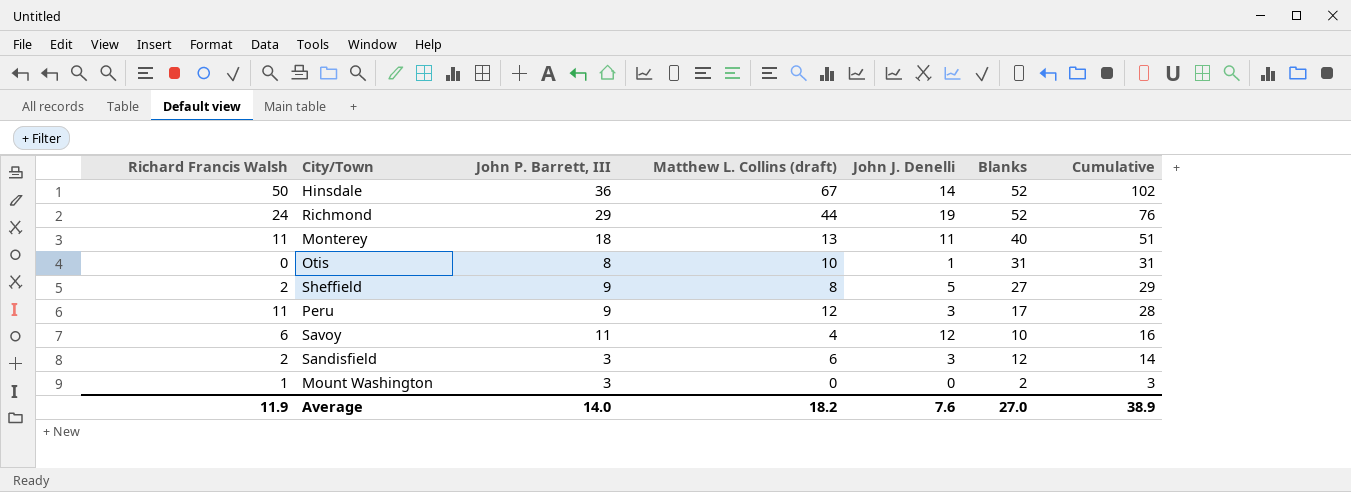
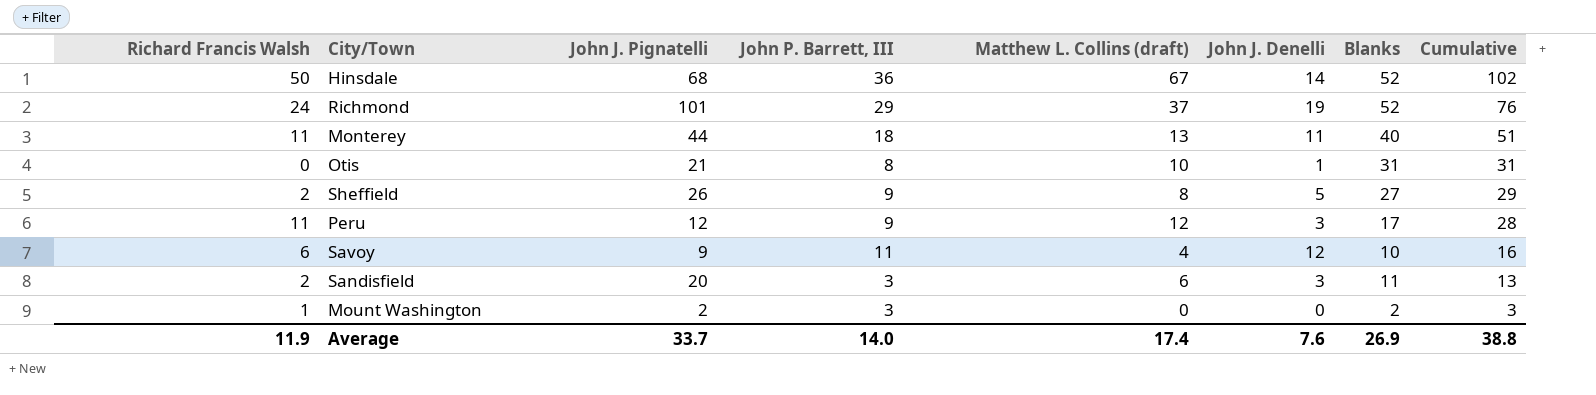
column John J. Pignatelli | position: none -> 3
Richmond | Matthew L. Collins (draft): 44 -> 37
Sandisfield | Blanks: 12 -> 11
Sandisfield | Cumulative: 14 -> 13
Average | Matthew L. Collins (draft): 18.2 -> 17.4
Average | Blanks: 27.0 -> 26.9
Average | Cumulative: 38.9 -> 38.8

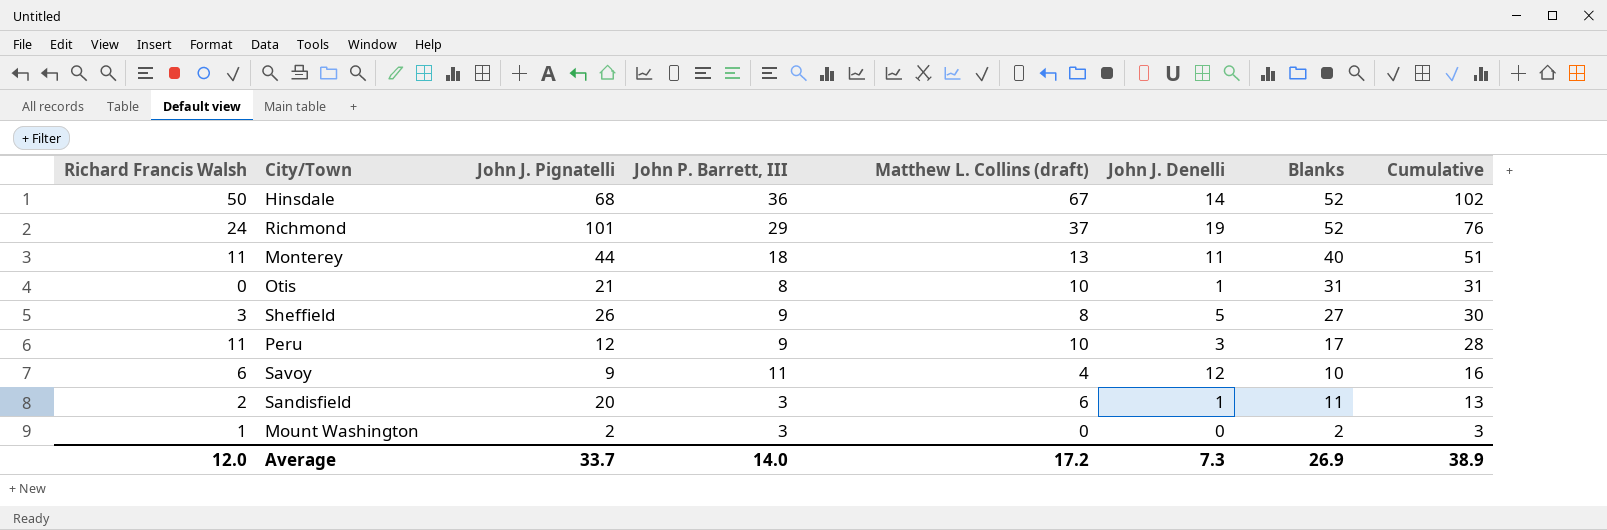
Sheffield | Richard Francis Walsh: 2 -> 3
Sheffield | Cumulative: 29 -> 30
Peru | Matthew L. Collins (draft): 12 -> 10
Sandisfield | John J. Denelli: 3 -> 1
Average | Richard Francis Walsh: 11.9 -> 12.0
Average | Matthew L. Collins (draft): 17.4 -> 17.2
Average | John J. Denelli: 7.6 -> 7.3
Average | Cumulative: 38.8 -> 38.9

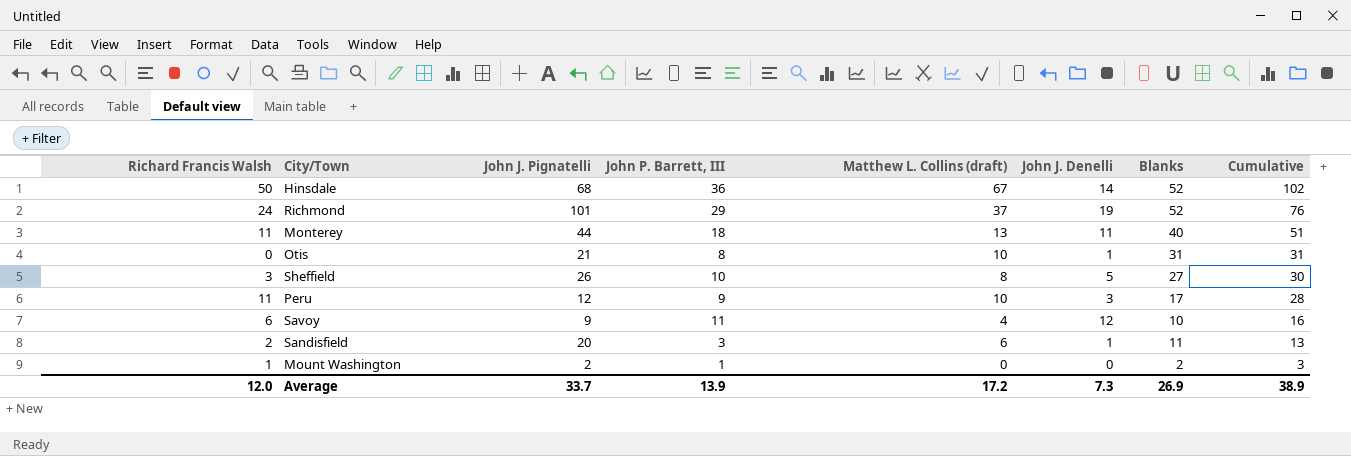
Sheffield | John P. Barrett, III: 9 -> 10
Mount Washington | John P. Barrett, III: 3 -> 1
Average | John P. Barrett, III: 14.0 -> 13.9

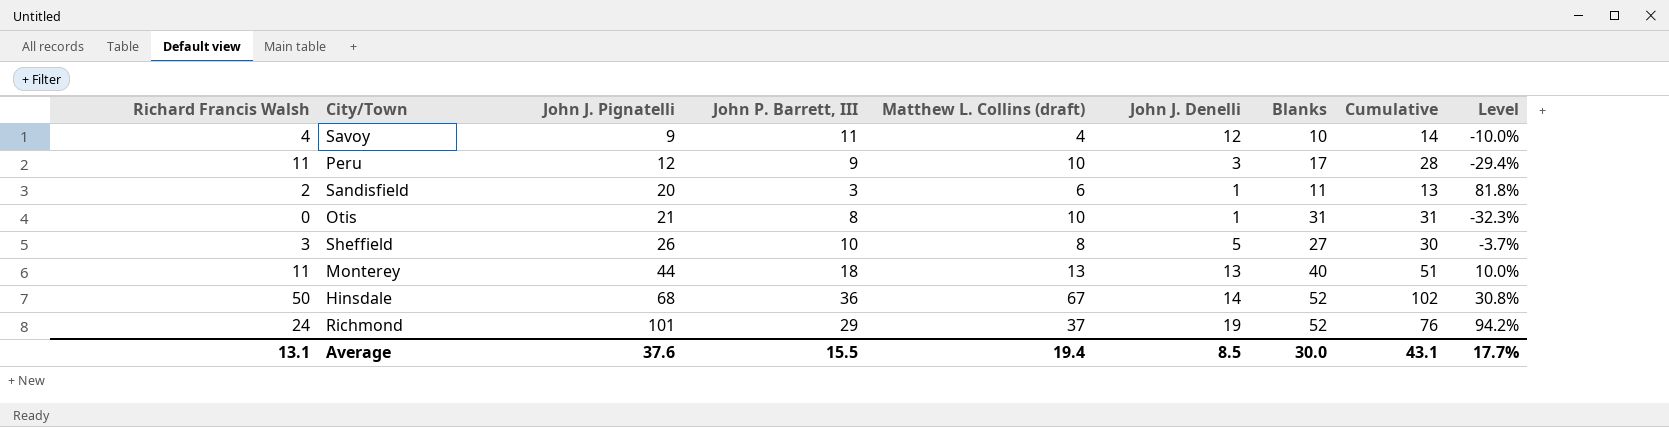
row order: Cumulative descending -> John J. Pignatelli ascending
column Level | formula: none -> ([John J. Pignatelli] - [Blanks]) / [Blanks]
row Mount Washington: 1 | 2 | 1 | 0 | 0 | 2 | 3 -> none
Savoy | Richard Francis Walsh: 6 -> 4
Savoy | Cumulative: 16 -> 14
Monterey | John J. Denelli: 11 -> 13
Average | Richard Francis Walsh: 12.0 -> 13.1
Average | John J. Pignatelli: 33.7 -> 37.6
Average | John P. Barrett, III: 13.9 -> 15.5
Average | Matthew L. Collins (draft): 17.2 -> 19.4
Average | John J. Denelli: 7.3 -> 8.5
Average | Blanks: 26.9 -> 30.0
Average | Cumulative: 38.9 -> 43.1

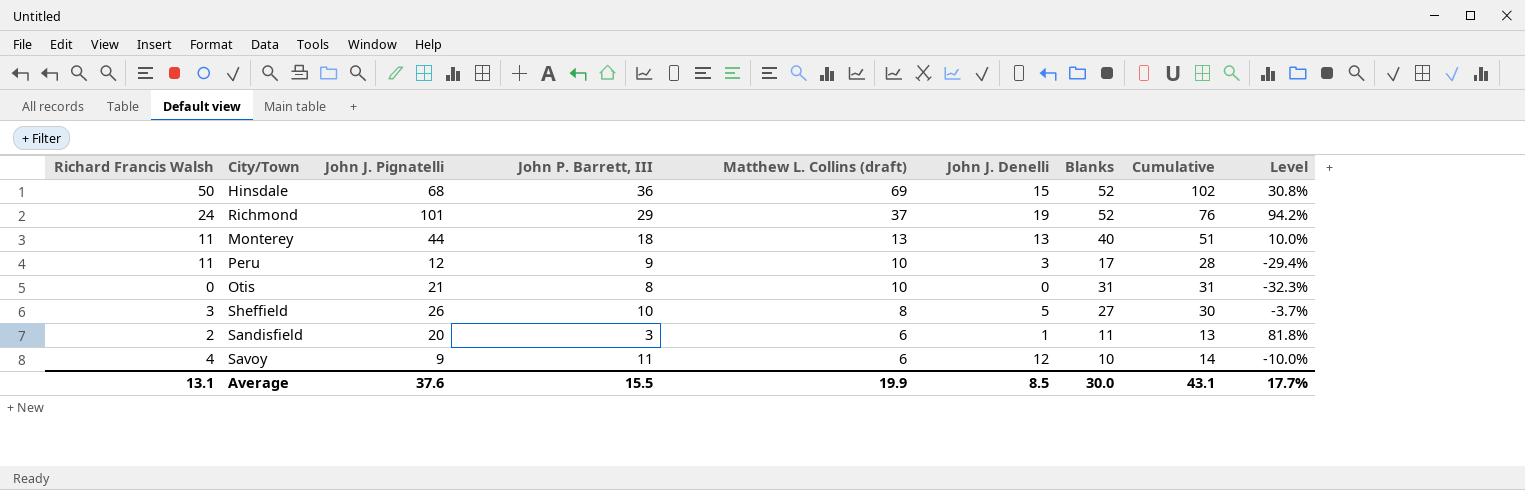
row order: John J. Pignatelli ascending -> Matthew L. Collins (draft) descending
Hinsdale | Matthew L. Collins (draft): 67 -> 69
Hinsdale | John J. Denelli: 14 -> 15
Otis | John J. Denelli: 1 -> 0
Savoy | Matthew L. Collins (draft): 4 -> 6
Average | Matthew L. Collins (draft): 19.4 -> 19.9

